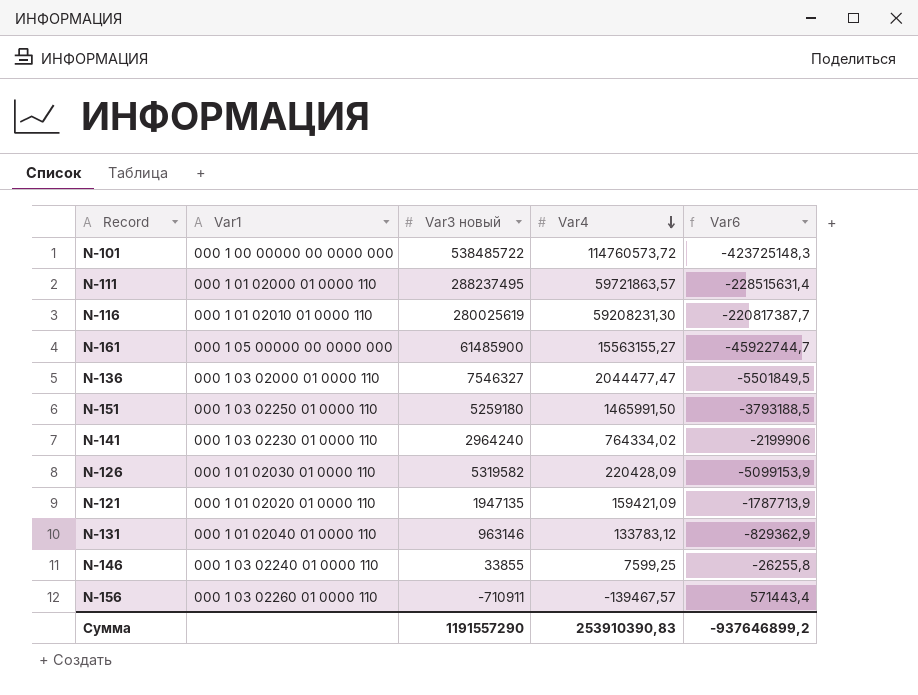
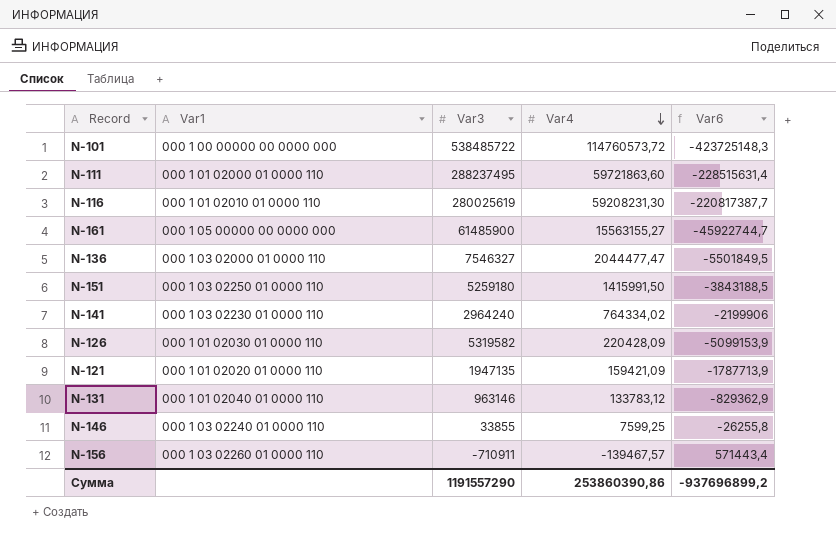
column name: Var3 новый -> Var3
N-111 | Var4: 59721863,57 -> 59721863,60
N-151 | Var4: 1465991,50 -> 1415991,50
N-151 | Var6: -3793188,5 -> -3843188,5
Сумма | Var4: 253910390,83 -> 253860390,86
Сумма | Var6: -937646899,2 -> -937696899,2

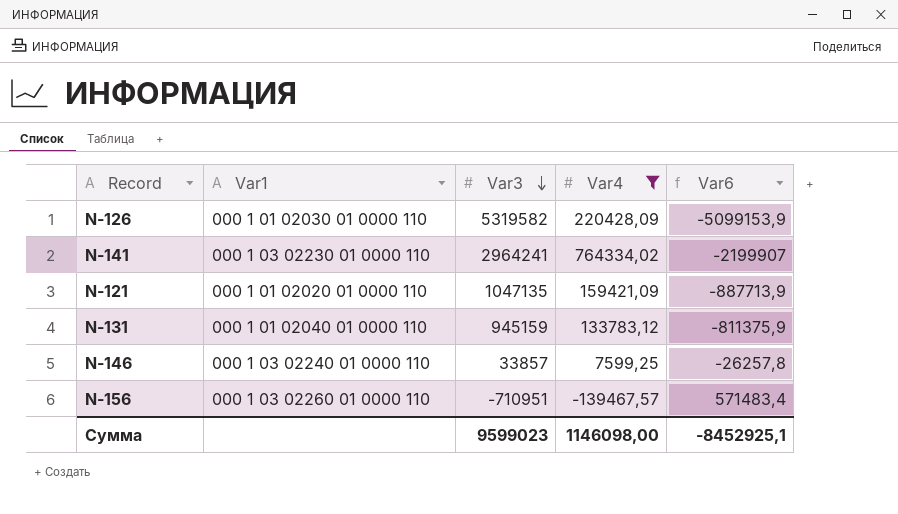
filter: none -> Var4 <= 764334,02
row order: Var4 descending -> Var3 descending
N-141 | Var3: 2964240 -> 2964241
N-141 | Var6: -2199906 -> -2199907
N-121 | Var3: 1947135 -> 1047135
N-121 | Var6: -1787713,9 -> -887713,9
N-131 | Var3: 963146 -> 945159
N-131 | Var6: -829362,9 -> -811375,9
N-146 | Var3: 33855 -> 33857
N-146 | Var6: -26255,8 -> -26257,8
N-156 | Var3: -710911 -> -710951
N-156 | Var6: 571443,4 -> 571483,4
Сумма | Var3: 1191557290 -> 9599023
Сумма | Var4: 253860390,86 -> 1146098,00
Сумма | Var6: -937696899,2 -> -8452925,1

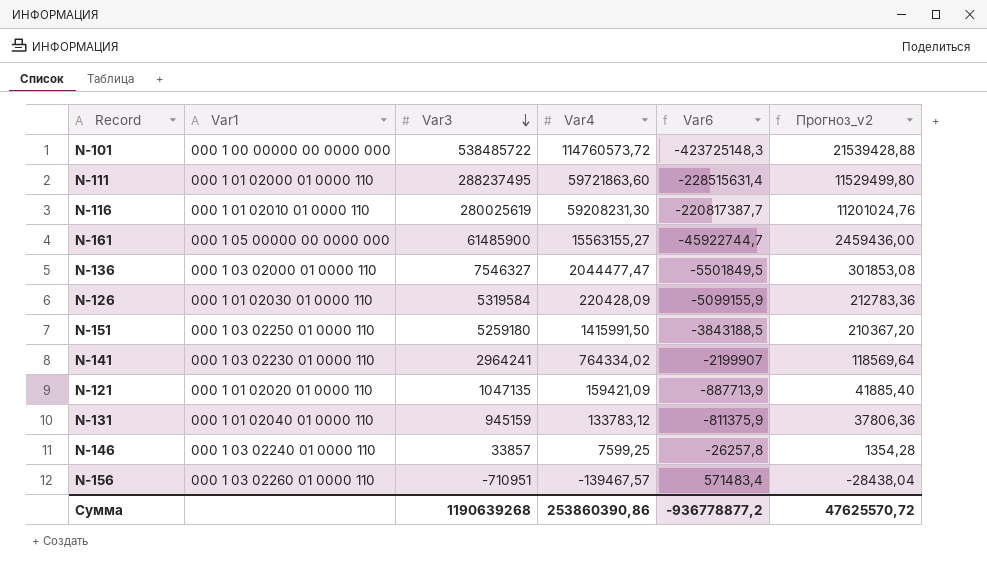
filter: Var4 <= 764334,02 -> none
column Прогноз_v2 | formula: none -> [Var3] * 0,04
N-126 | Var3: 5319582 -> 5319584
N-126 | Var6: -5099153,9 -> -5099155,9
Сумма | Var3: 9599023 -> 1190639268
Сумма | Var4: 1146098,00 -> 253860390,86
Сумма | Var6: -8452925,1 -> -936778877,2

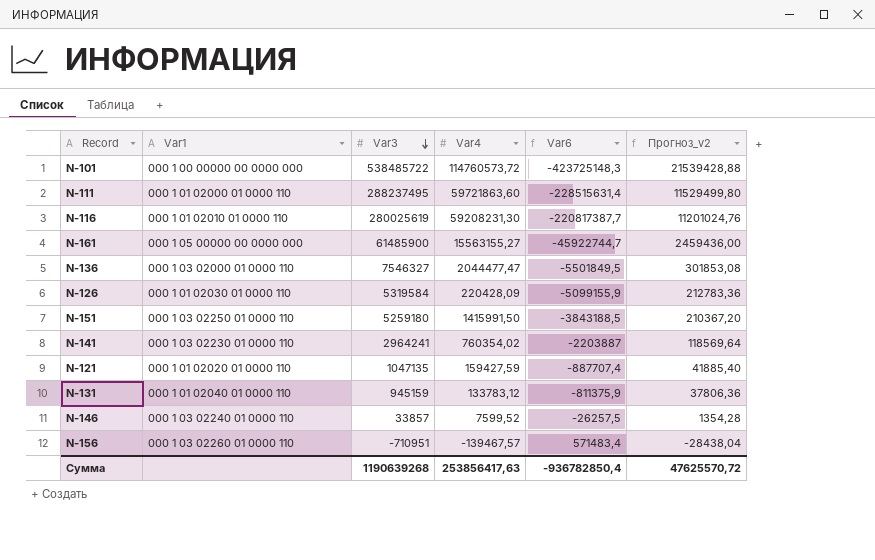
N-141 | Var4: 764334,02 -> 760354,02
N-141 | Var6: -2199907 -> -2203887
N-121 | Var4: 159421,09 -> 159427,59
N-121 | Var6: -887713,9 -> -887707,4
N-146 | Var4: 7599,25 -> 7599,52
N-146 | Var6: -26257,8 -> -26257,5
Сумма | Var4: 253860390,86 -> 253856417,63
Сумма | Var6: -936778877,2 -> -936782850,4

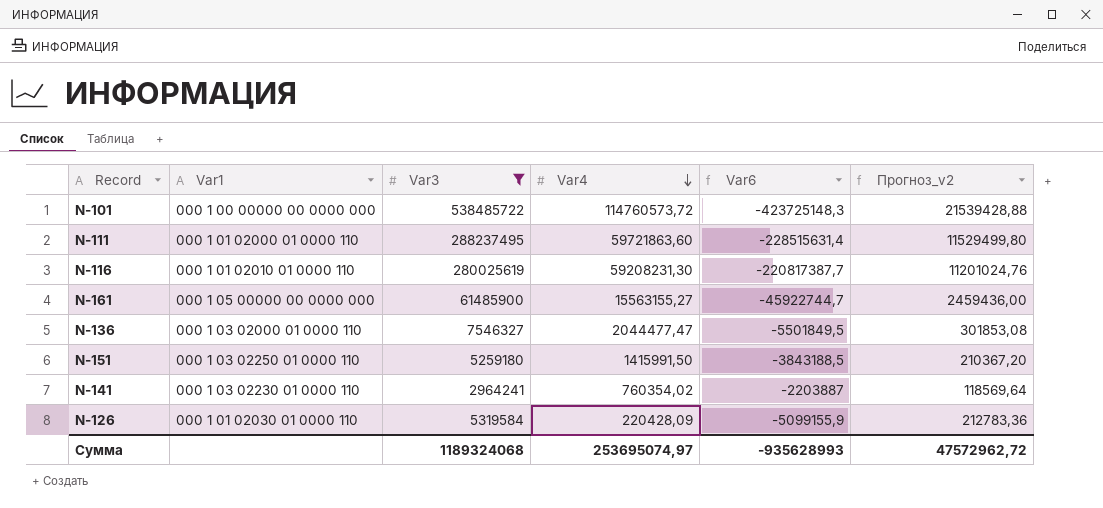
filter: none -> Var3 >= 2964241
row order: Var3 descending -> Var4 descending
Сумма | Var3: 1190639268 -> 1189324068
Сумма | Var4: 253856417,63 -> 253695074,97
Сумма | Var6: -936782850,4 -> -935628993
Сумма | Прогноз_v2: 47625570,72 -> 47572962,72

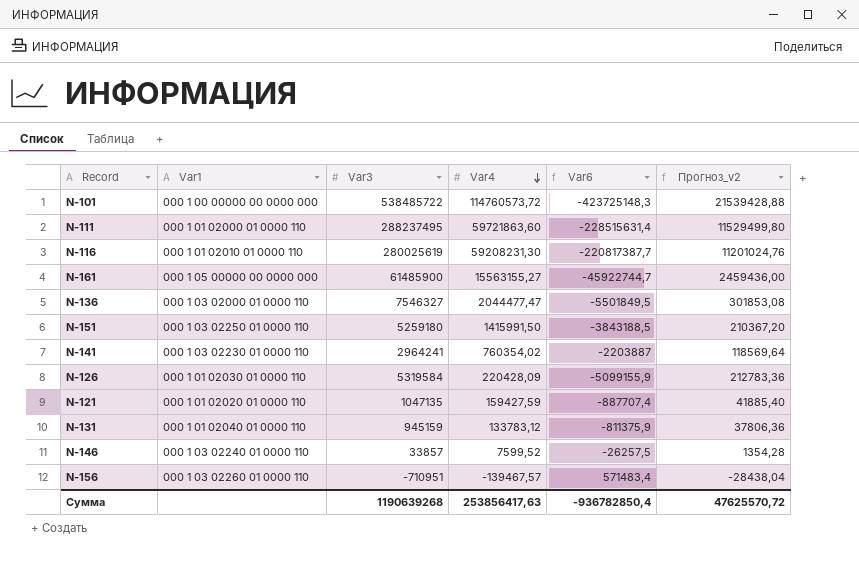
filter: Var3 >= 2964241 -> none
Сумма | Var3: 1189324068 -> 1190639268
Сумма | Var4: 253695074,97 -> 253856417,63
Сумма | Var6: -935628993 -> -936782850,4
Сумма | Прогноз_v2: 47572962,72 -> 47625570,72

